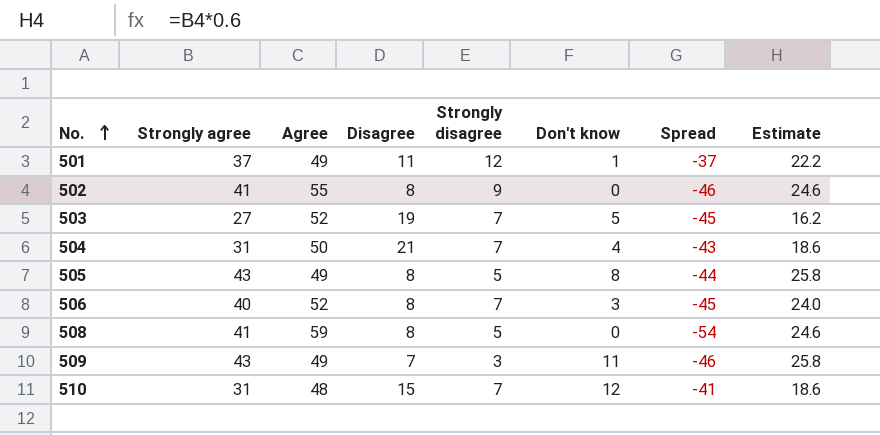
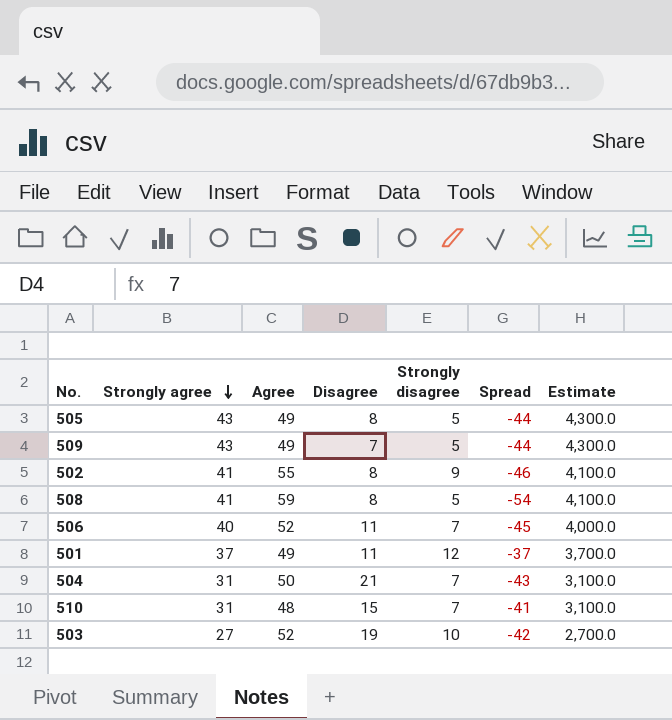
row order: No. ascending -> Strongly agree descending
column Don't know | position: 6 -> none
column Estimate | formula: [Strongly agree] * 0.6 -> [Strongly agree] * 100
509 | Strongly disagree: 3 -> 5
509 | Spread: -46 -> -44
506 | Disagree: 8 -> 11
503 | Strongly disagree: 7 -> 10
503 | Spread: -45 -> -42

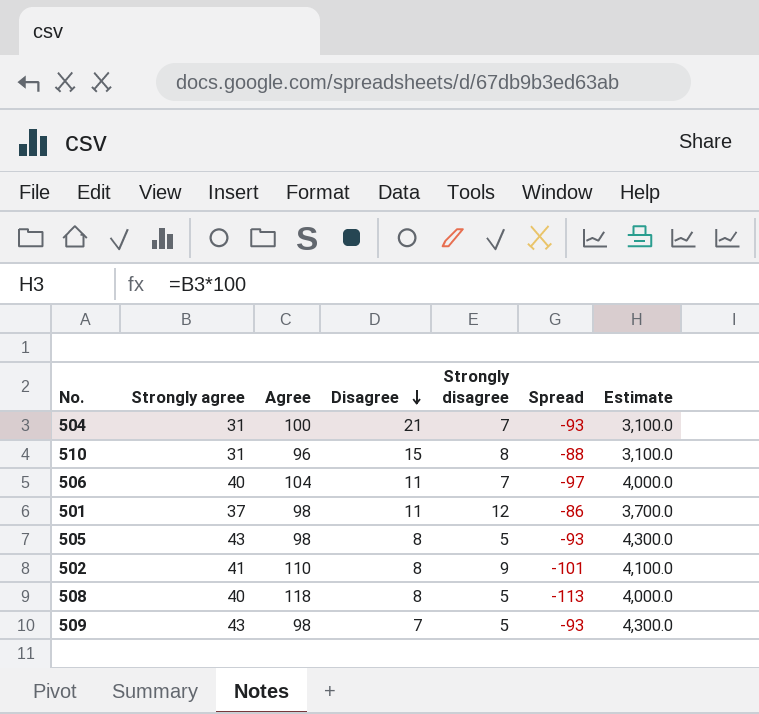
row order: Strongly agree descending -> Disagree descending
row 503: 27 | 52 | 19 | 10 | -42 | 2,700.0 -> none
504 | Agree: 50 -> 100
504 | Spread: -43 -> -93
510 | Agree: 48 -> 96
510 | Strongly disagree: 7 -> 8
510 | Spread: -41 -> -88
506 | Agree: 52 -> 104
506 | Spread: -45 -> -97
501 | Agree: 49 -> 98
501 | Spread: -37 -> -86
505 | Agree: 49 -> 98
505 | Spread: -44 -> -93
502 | Agree: 55 -> 110
502 | Spread: -46 -> -101
508 | Strongly agree: 41 -> 40
508 | Agree: 59 -> 118
508 | Spread: -54 -> -113
508 | Estimate: 4,100.0 -> 4,000.0
509 | Agree: 49 -> 98
509 | Spread: -44 -> -93

